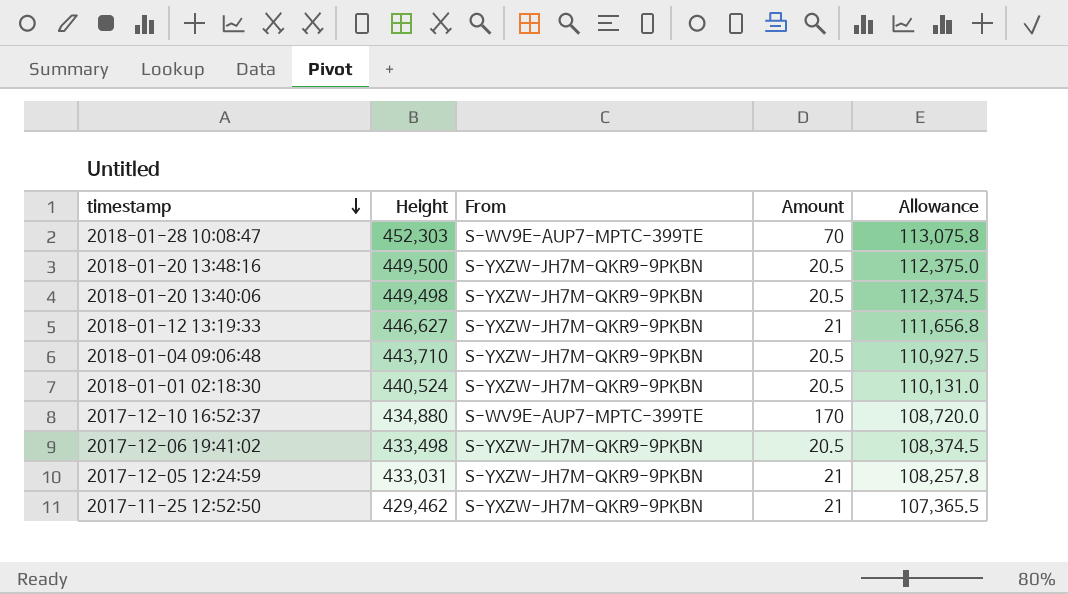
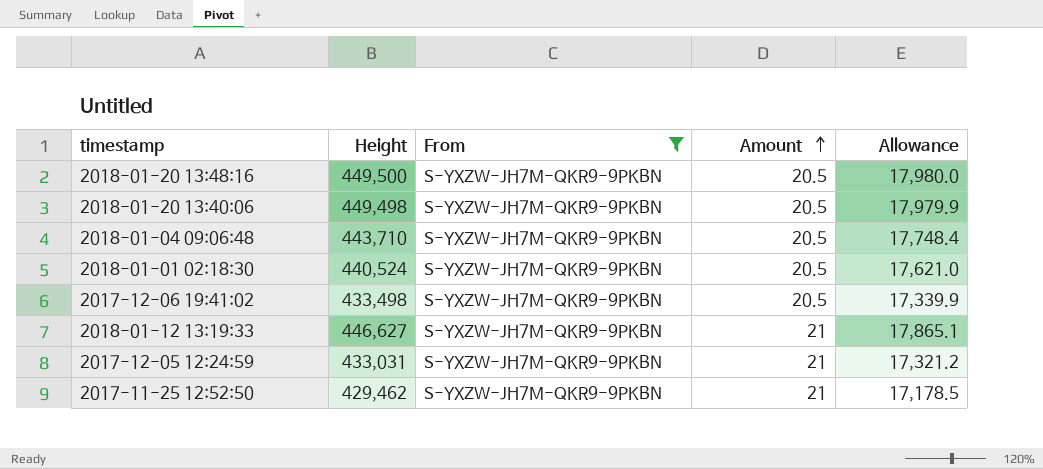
filter: none -> From = S-YXZW-JH7M-QKR9-9PKBN
row order: timestamp descending -> Amount ascending
column Allowance | formula: [Height] * 0.25 -> [Height] * 0.04

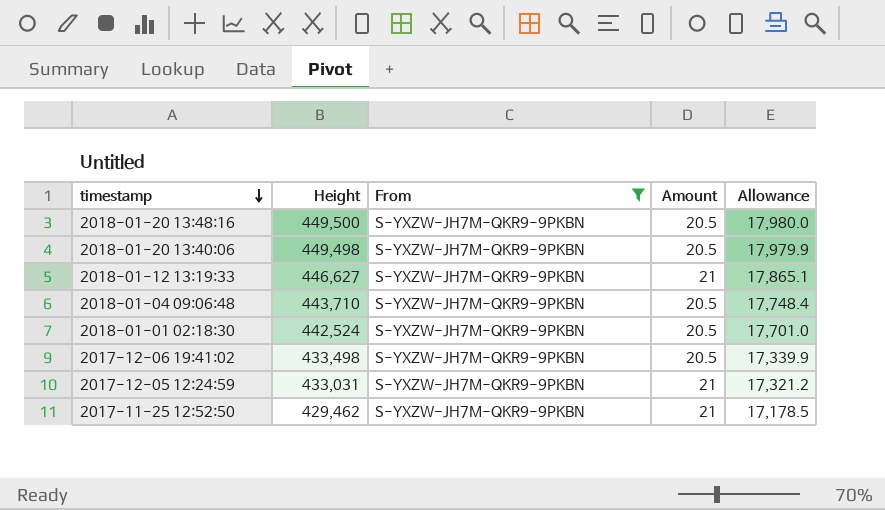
row order: Amount ascending -> timestamp descending
2018-01-01 02:18:30 | Height: 440,524 -> 442,524
2018-01-01 02:18:30 | Allowance: 17,621.0 -> 17,701.0

